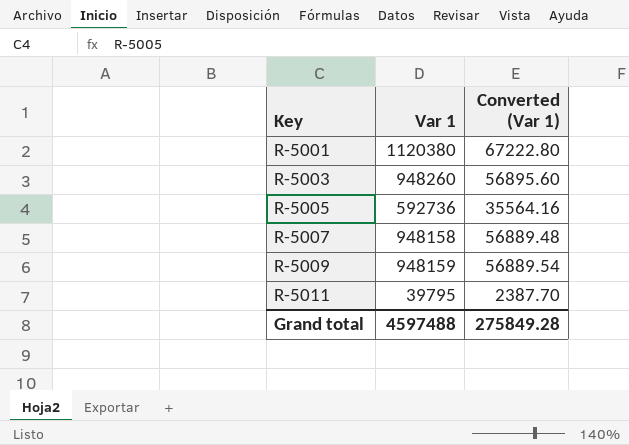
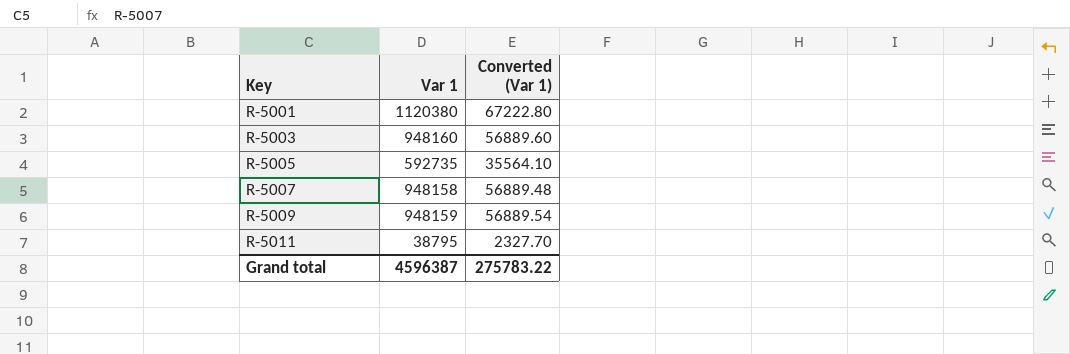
R-5003 | Var 1: 948260 -> 948160
R-5003 | Converted (Var 1): 56895.60 -> 56889.60
R-5005 | Var 1: 592736 -> 592735
R-5005 | Converted (Var 1): 35564.16 -> 35564.10
R-5011 | Var 1: 39795 -> 38795
R-5011 | Converted (Var 1): 2387.70 -> 2327.70
Grand total | Var 1: 4597488 -> 4596387
Grand total | Converted (Var 1): 275849.28 -> 275783.22

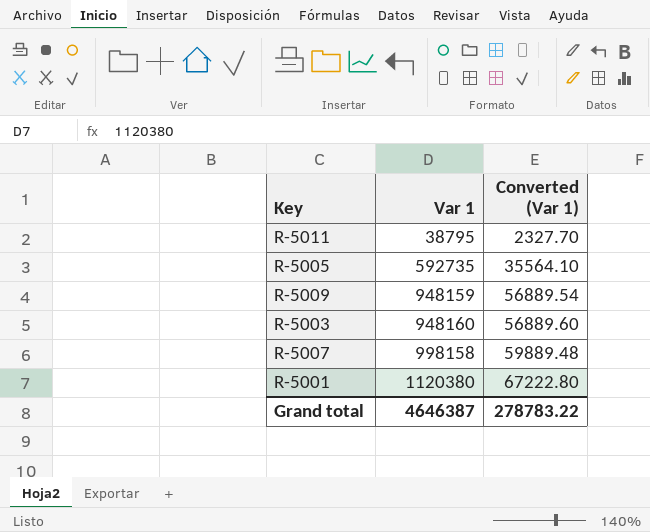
row order: Key ascending -> Var 1 ascending
R-5007 | Var 1: 948158 -> 998158
R-5007 | Converted (Var 1): 56889.48 -> 59889.48
Grand total | Var 1: 4596387 -> 4646387
Grand total | Converted (Var 1): 275783.22 -> 278783.22

